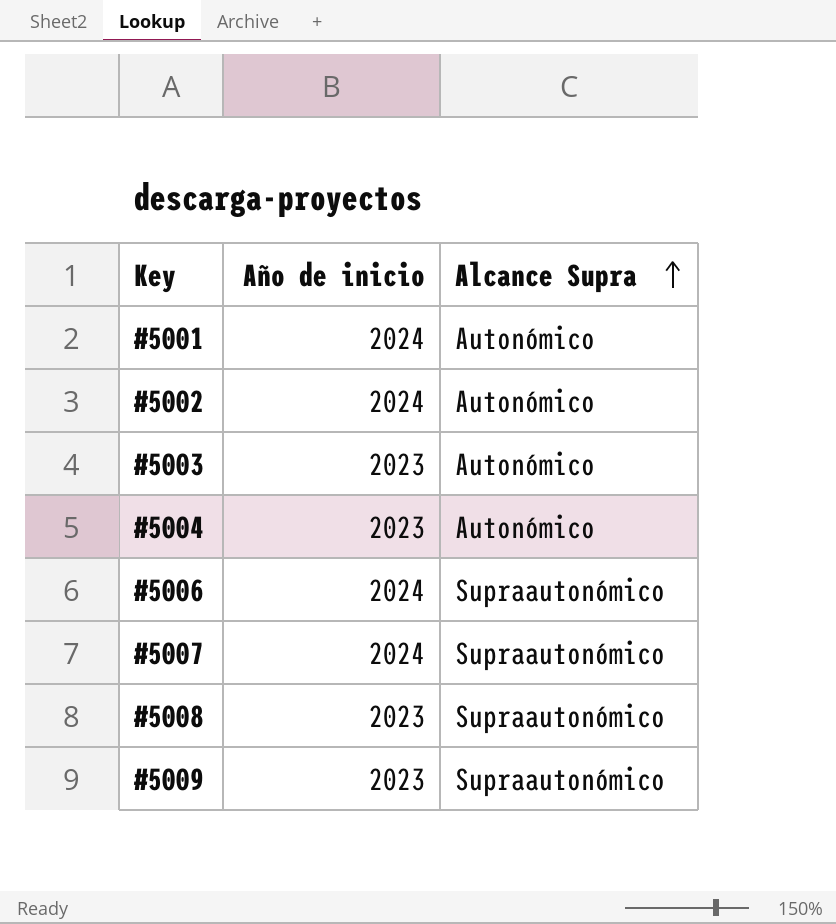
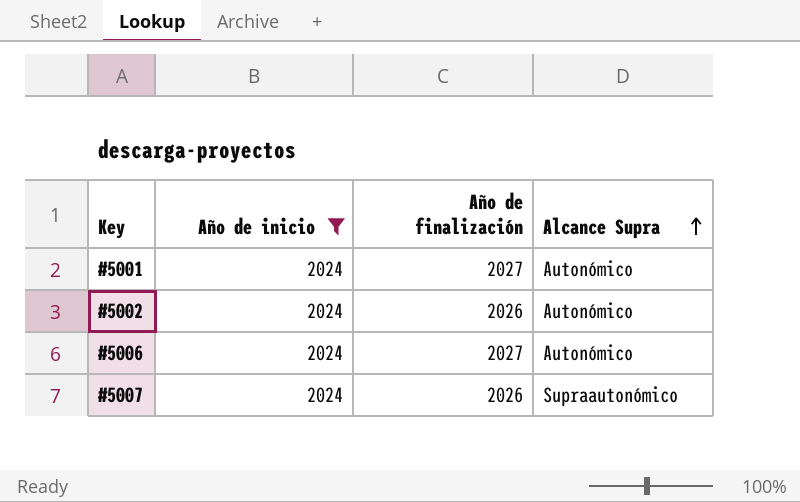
filter: none -> Año de inicio = 2024
column Año de finalización | position: none -> 3
#5006 | Alcance Supra: Supraautonómico -> Autonómico

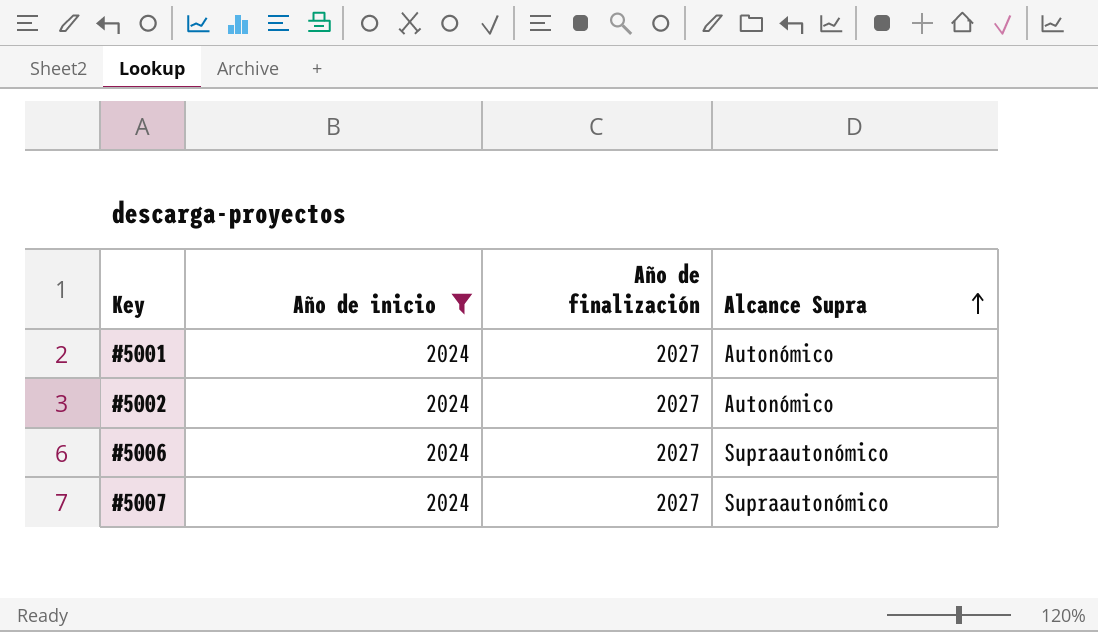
#5002 | Año de finalización: 2026 -> 2027
#5006 | Alcance Supra: Autonómico -> Supraautonómico
#5007 | Año de finalización: 2026 -> 2027

